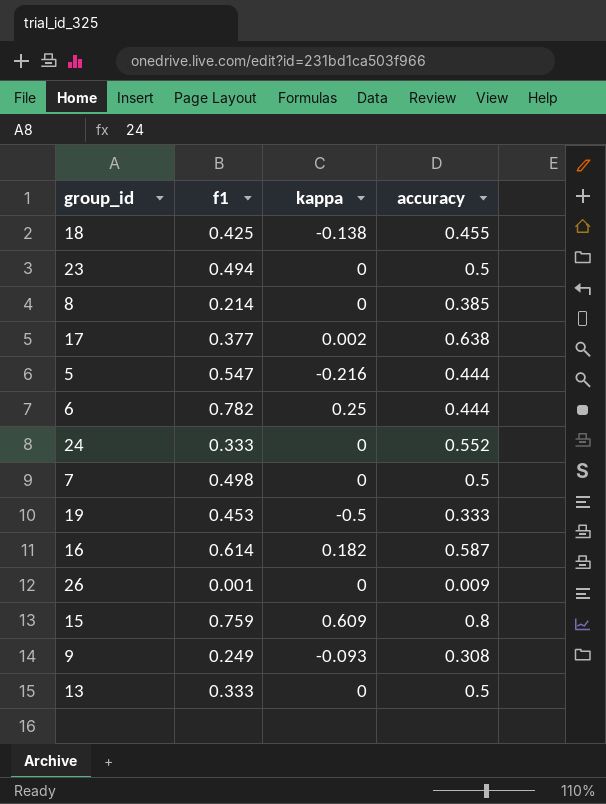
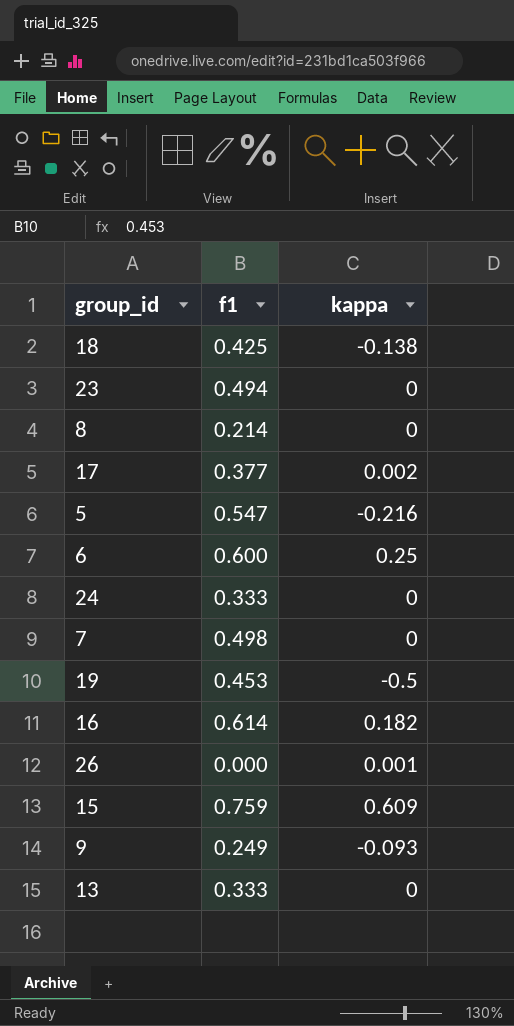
column accuracy | position: 4 -> none
6 | f1: 0.782 -> 0.600
26 | f1: 0.001 -> 0.000
26 | kappa: 0 -> 0.001

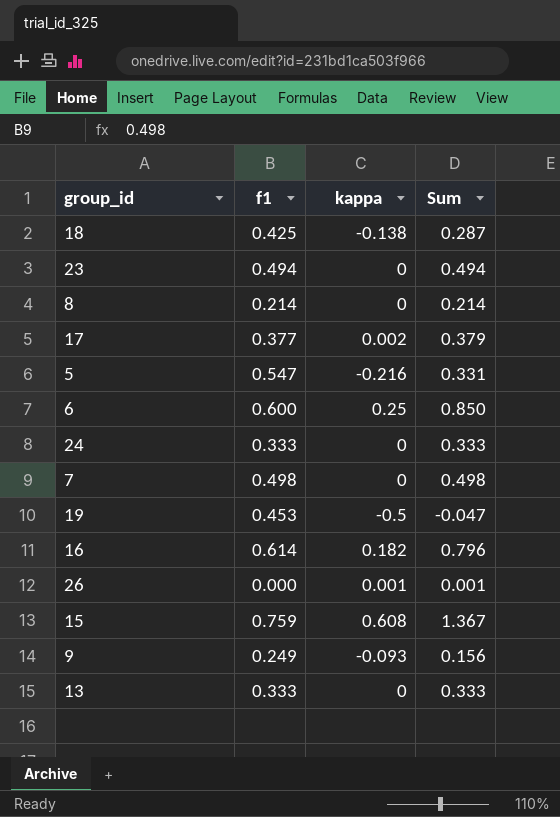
column Sum | formula: none -> [f1] + [kappa]
15 | kappa: 0.609 -> 0.608

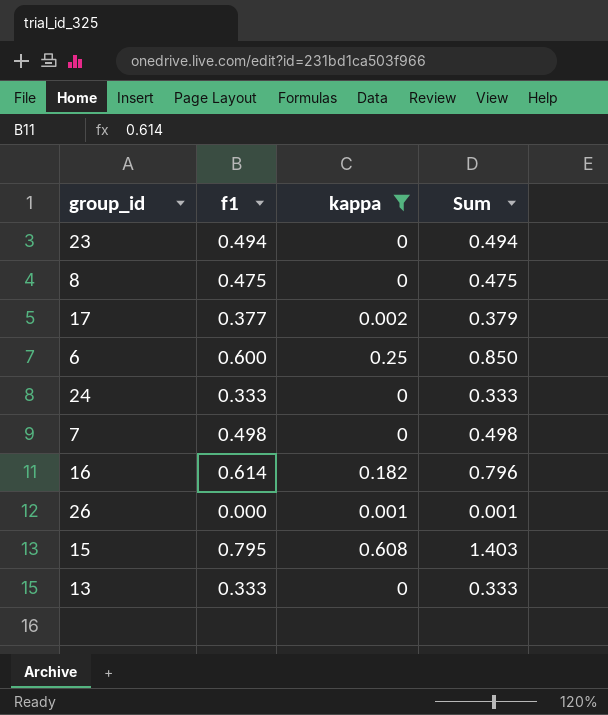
filter: none -> kappa >= 0
8 | f1: 0.214 -> 0.475
8 | Sum: 0.214 -> 0.475
15 | f1: 0.759 -> 0.795
15 | Sum: 1.367 -> 1.403

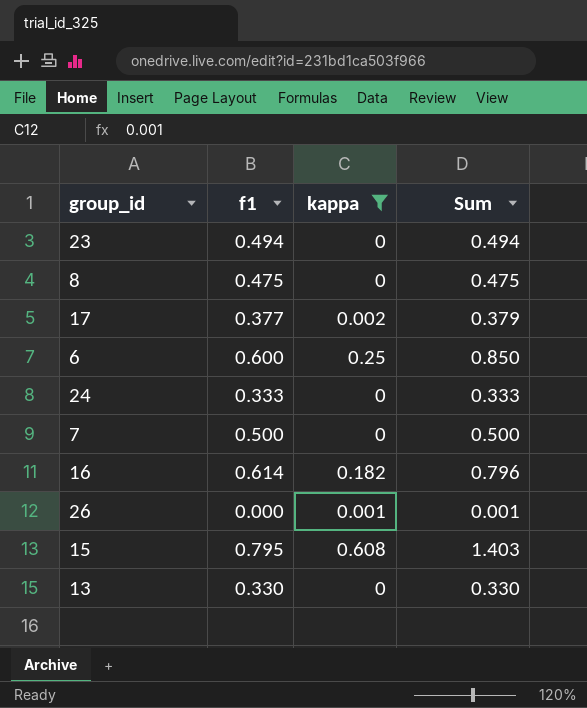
7 | f1: 0.498 -> 0.500
7 | Sum: 0.498 -> 0.500
13 | f1: 0.333 -> 0.330
13 | Sum: 0.333 -> 0.330

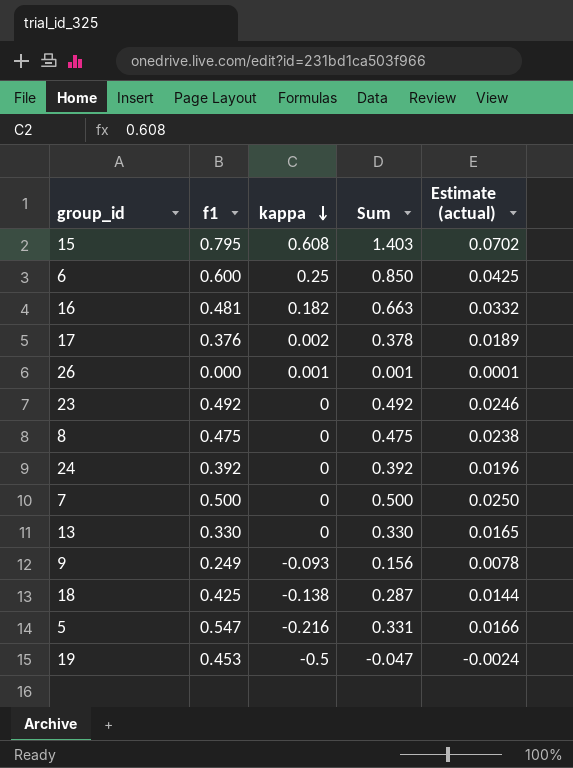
filter: kappa >= 0 -> none
row order: none -> kappa descending
column Estimate (actual) | formula: none -> [Sum] * 0.05
16 | f1: 0.614 -> 0.481
16 | Sum: 0.796 -> 0.663
17 | f1: 0.377 -> 0.376
17 | Sum: 0.379 -> 0.378
23 | f1: 0.494 -> 0.492
23 | Sum: 0.494 -> 0.492
24 | f1: 0.333 -> 0.392
24 | Sum: 0.333 -> 0.392

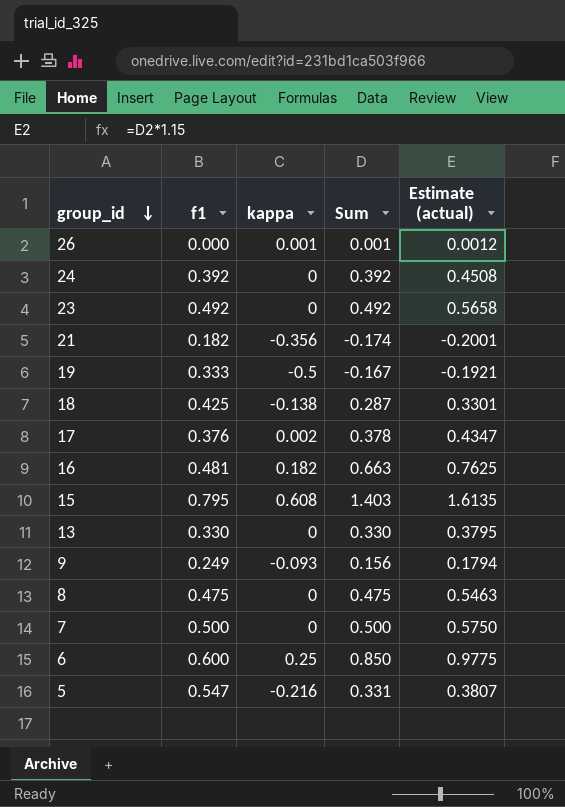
row order: kappa descending -> group_id descending
column Estimate (actual) | formula: [Sum] * 0.05 -> [Sum] * 1.15
row 21: none -> 0.182 | -0.356 | -0.174 | -0.2001
19 | f1: 0.453 -> 0.333
19 | Sum: -0.047 -> -0.167

